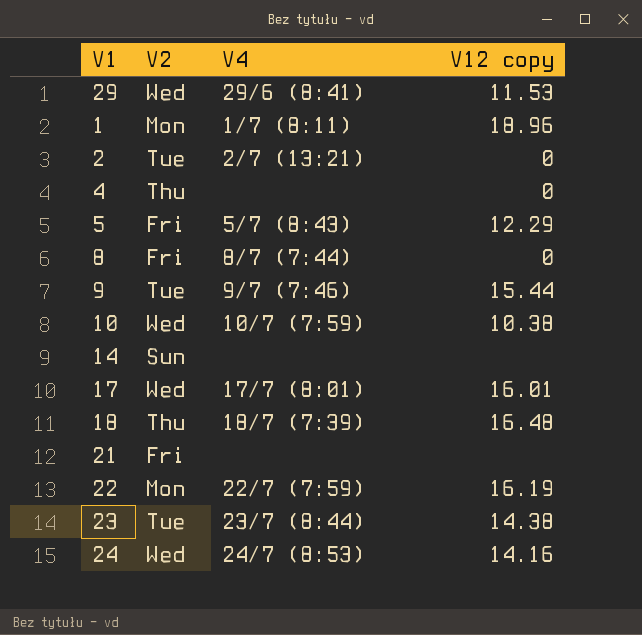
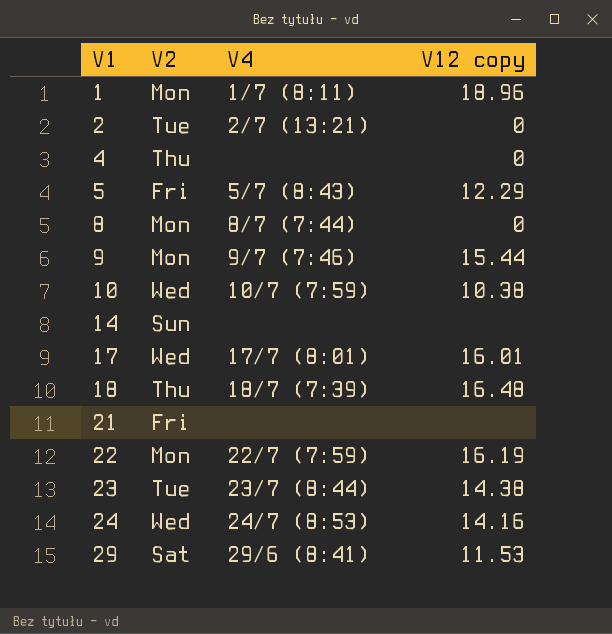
row order: none -> V1 ascending
8 | V2: Fri -> Mon
9 | V2: Tue -> Mon
29 | V2: Wed -> Sat

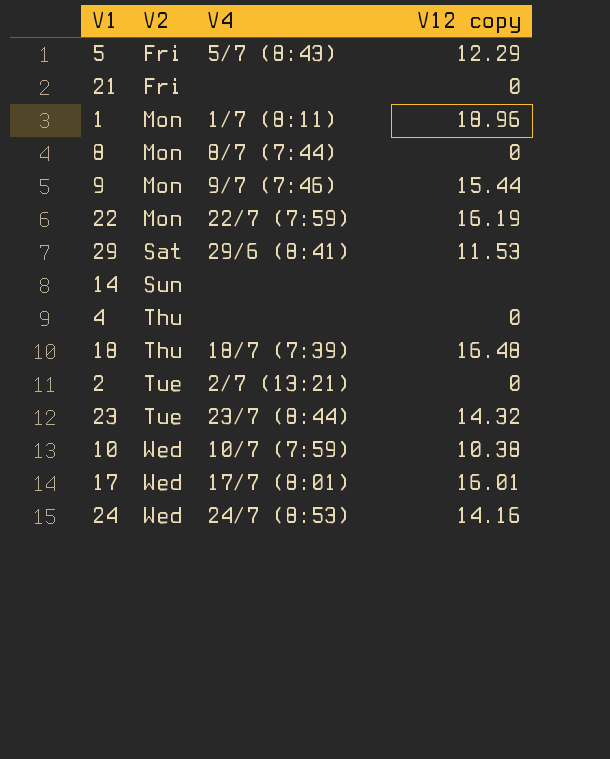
row order: V1 ascending -> V2 ascending
21 | V12 copy: none -> 0
23 | V12 copy: 14.38 -> 14.32

